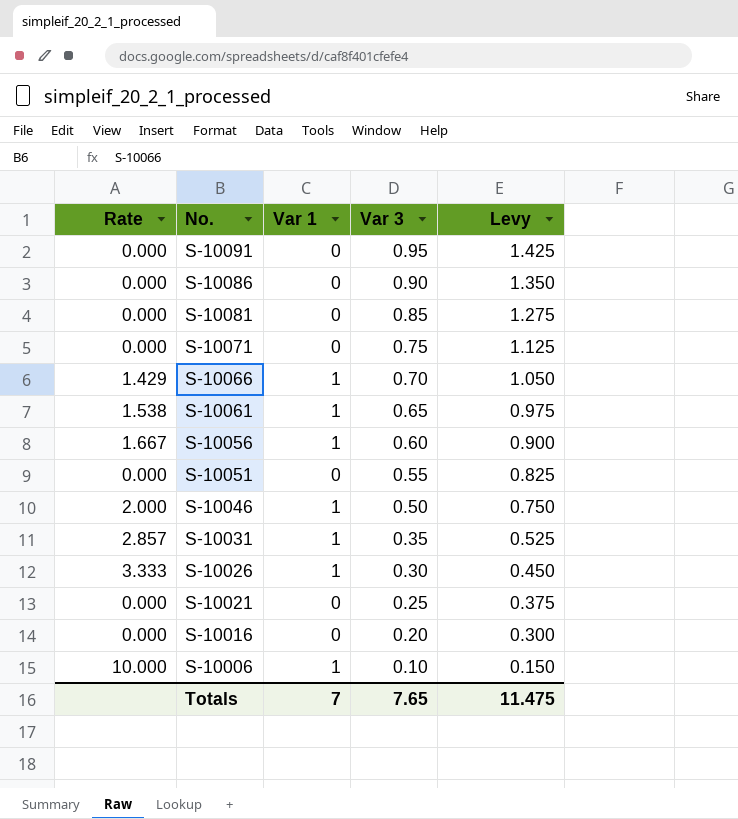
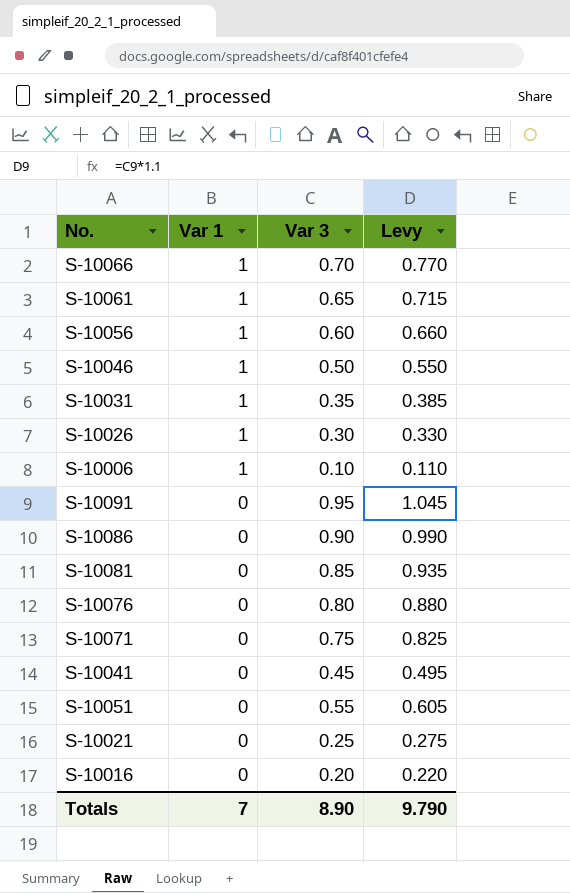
row order: No. descending -> Var 1 descending
column Rate | formula: [Var 1] / [Var 3] -> none
column Levy | formula: [Var 3] * 1.5 -> [Var 3] * 1.1
row S-10076: none -> 0 | 0.80 | 0.880
row S-10041: none -> 0 | 0.45 | 0.495
Totals | Var 3: 7.65 -> 8.90
Totals | Levy: 11.475 -> 9.790

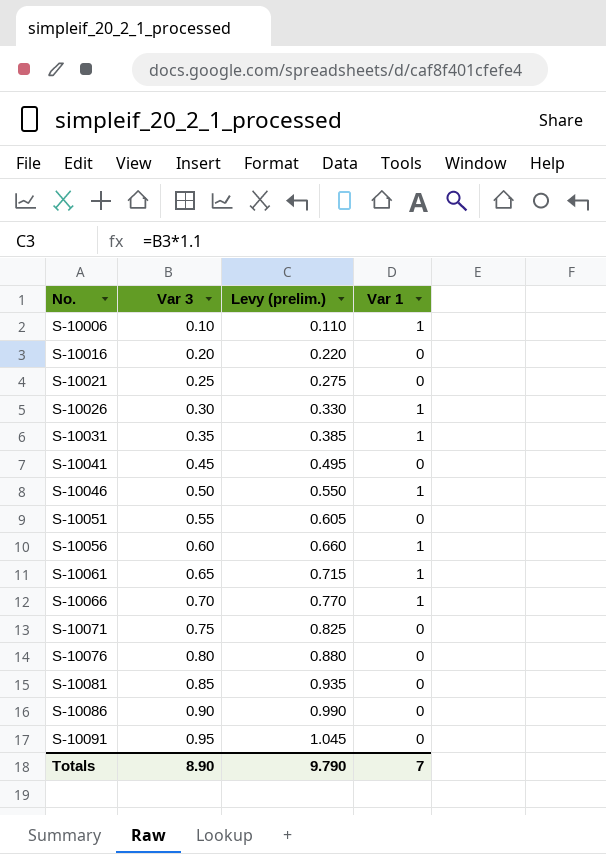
row order: Var 1 descending -> No. ascending
column name: Levy -> Levy (prelim.)
column Var 1 | position: 2 -> 4

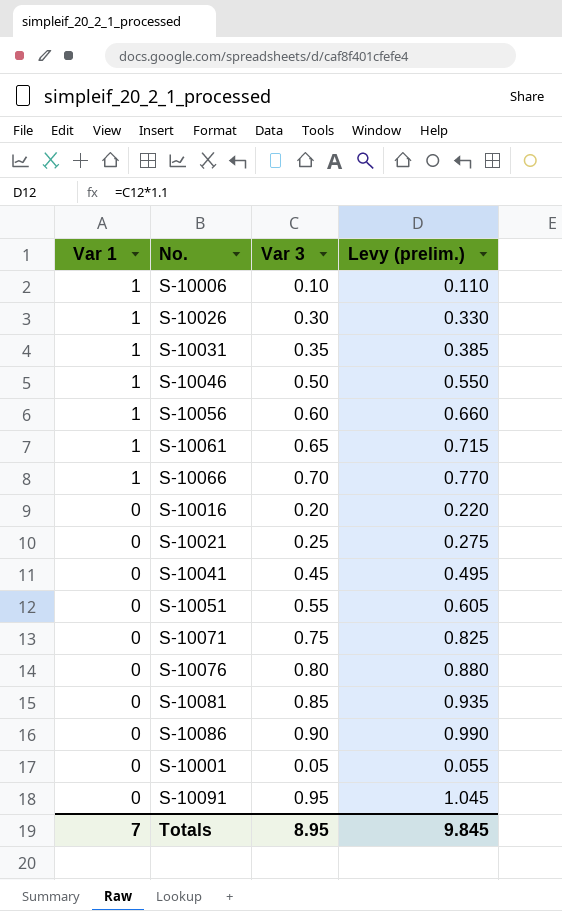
row order: No. ascending -> Var 1 descending
column Var 1 | position: 4 -> 1
row S-10001: none -> 0 | 0.05 | 0.055
Totals | Var 3: 8.90 -> 8.95
Totals | Levy (prelim.): 9.790 -> 9.845

